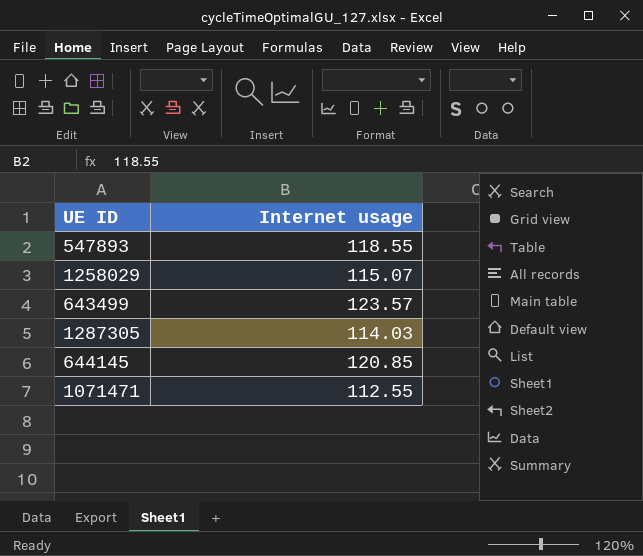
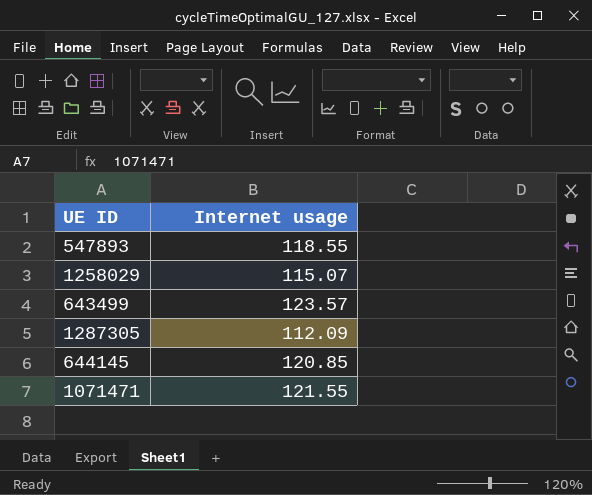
1287305 | Internet usage: 114.03 -> 112.09
1071471 | Internet usage: 112.55 -> 121.55

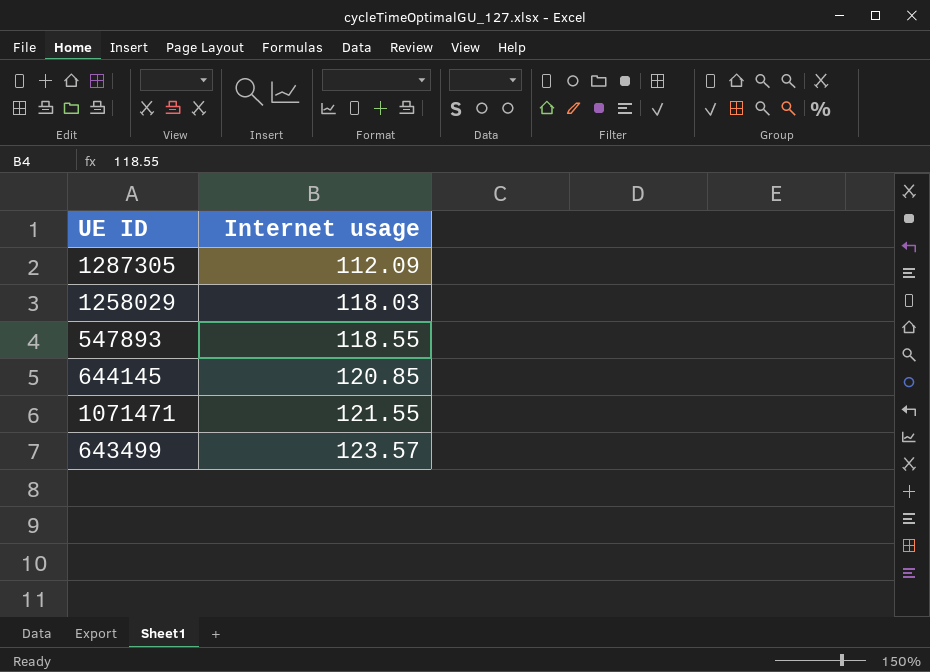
row order: none -> Internet usage ascending
1258029 | Internet usage: 115.07 -> 118.03

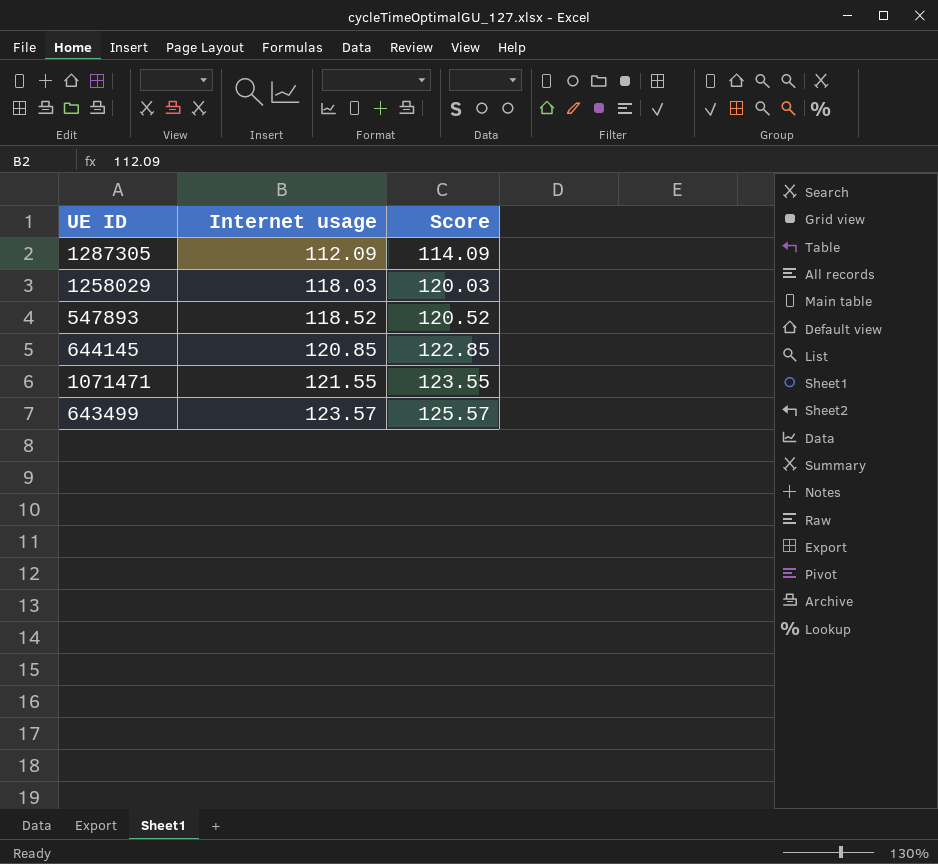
column Score | formula: none -> [Internet usage] + 2
547893 | Internet usage: 118.55 -> 118.52

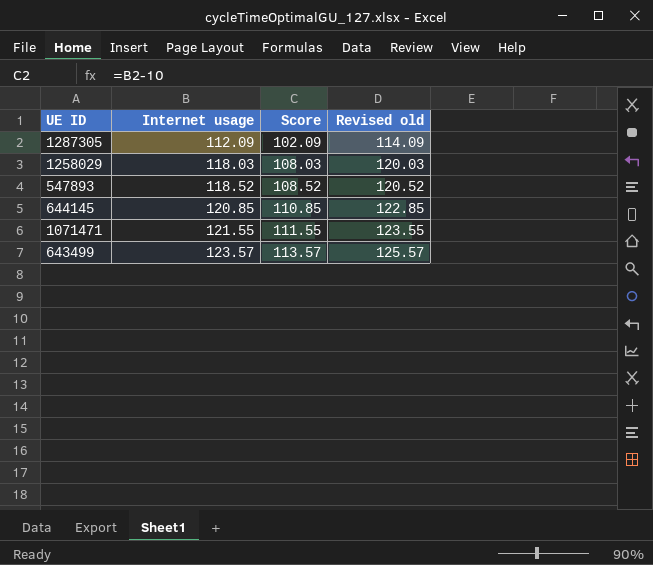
column Score | formula: [Internet usage] + 2 -> [Internet usage] - 10
column Revised old | formula: none -> [Internet usage] + 2

